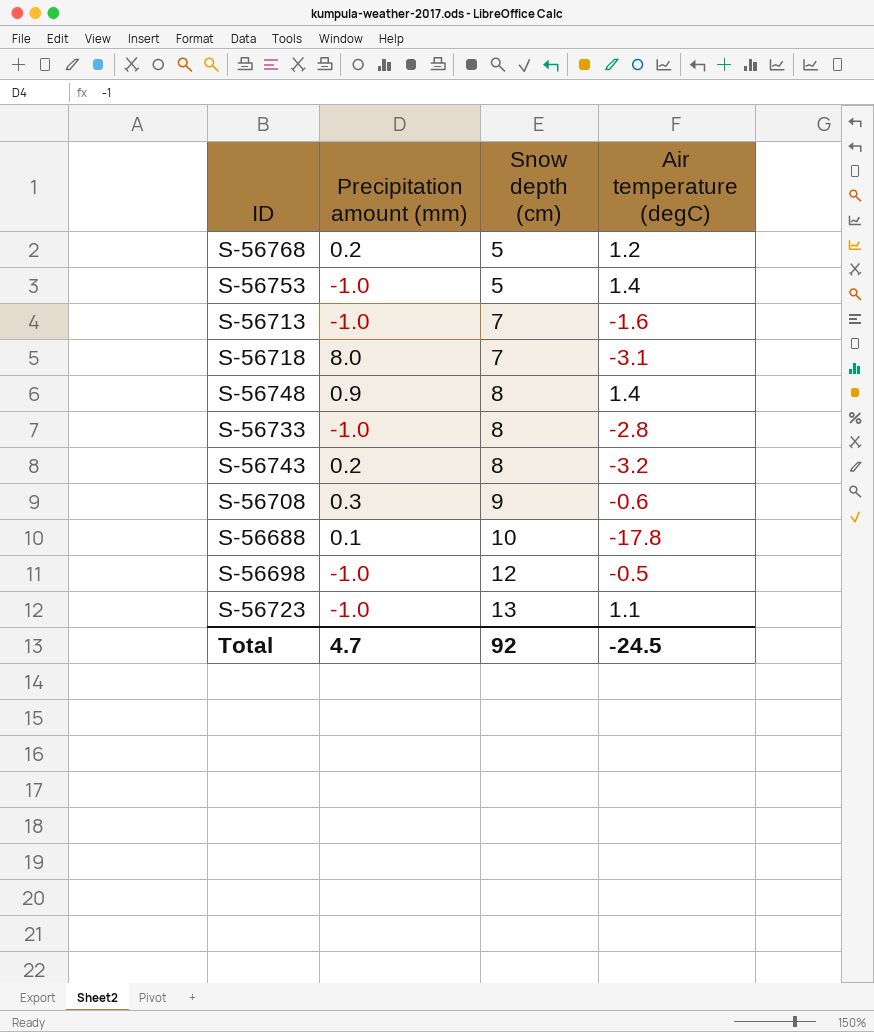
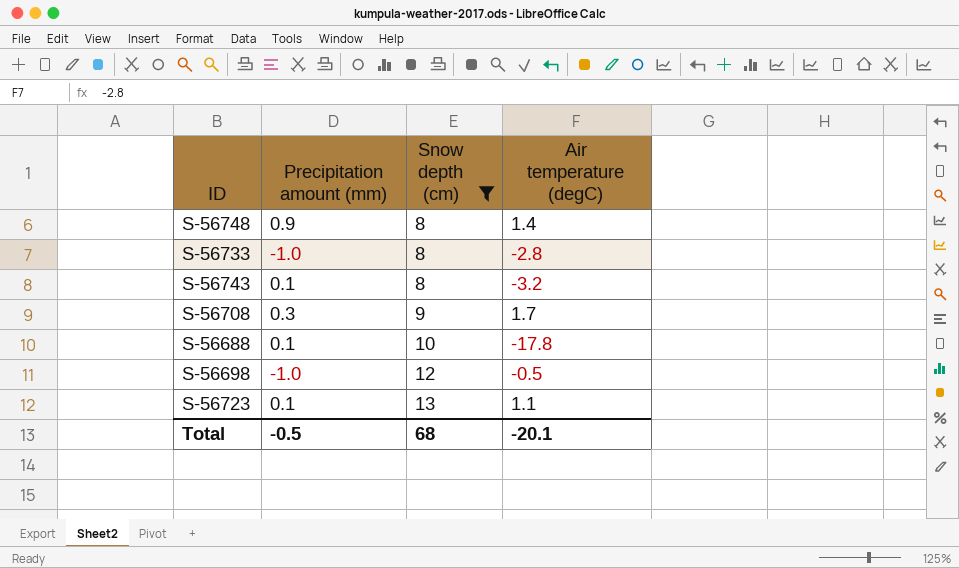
filter: none -> Snow depth (cm) >= 8
S-56743 | Precipitation amount (mm): 0.2 -> 0.1
S-56708 | Air temperature (degC): -0.6 -> 1.7
S-56723 | Precipitation amount (mm): -1.0 -> 0.1
Total | Precipitation amount (mm): 4.7 -> -0.5
Total | Snow depth (cm): 92 -> 68
Total | Air temperature (degC): -24.5 -> -20.1

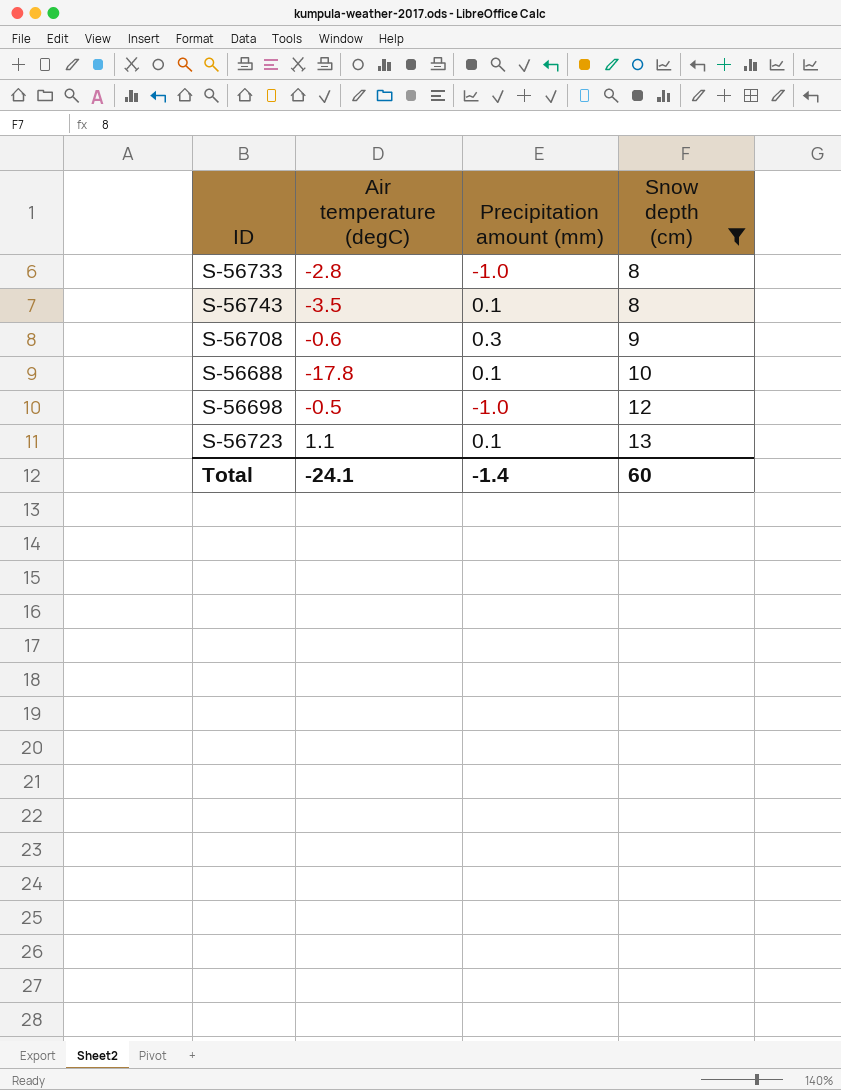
column Air temperature (degC) | position: 4 -> 2
row S-56748: 0.9 | 8 | 1.4 -> none
S-56743 | Air temperature (degC): -3.2 -> -3.5
S-56708 | Air temperature (degC): 1.7 -> -0.6
Total | Air temperature (degC): -20.1 -> -24.1
Total | Precipitation amount (mm): -0.5 -> -1.4
Total | Snow depth (cm): 68 -> 60

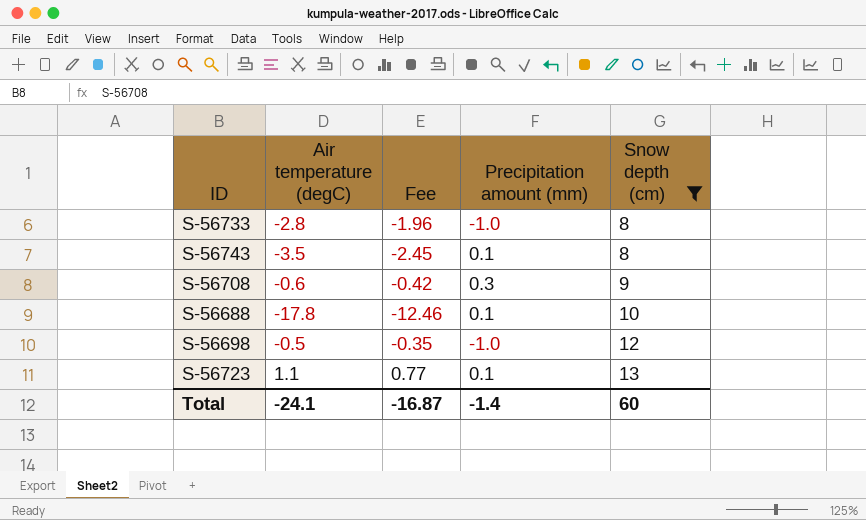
column Fee | formula: none -> [Air temperature (degC)] * 0.7

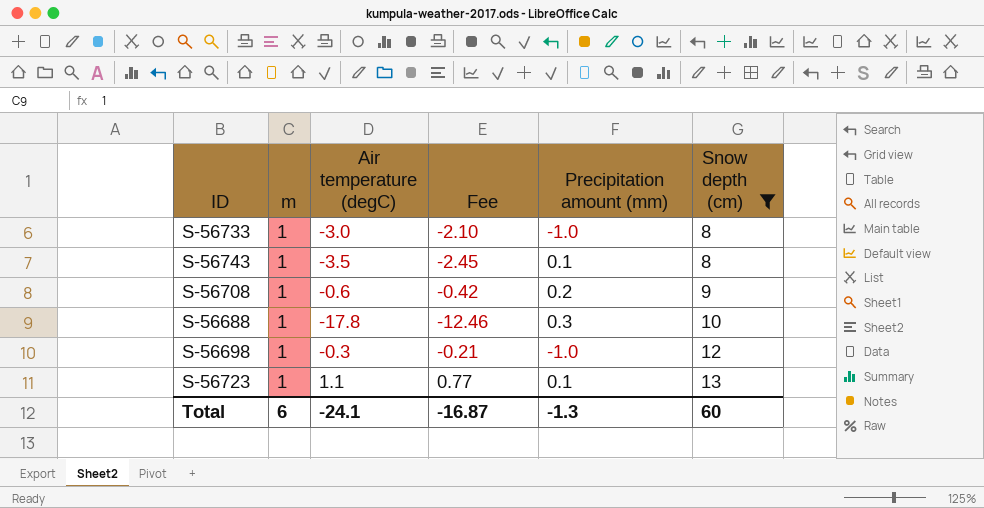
column m | position: none -> 2
S-56733 | Air temperature (degC): -2.8 -> -3.0
S-56733 | Fee: -1.96 -> -2.10
S-56708 | Precipitation amount (mm): 0.3 -> 0.2
S-56688 | Precipitation amount (mm): 0.1 -> 0.3
S-56698 | Air temperature (degC): -0.5 -> -0.3
S-56698 | Fee: -0.35 -> -0.21
Total | Precipitation amount (mm): -1.4 -> -1.3

